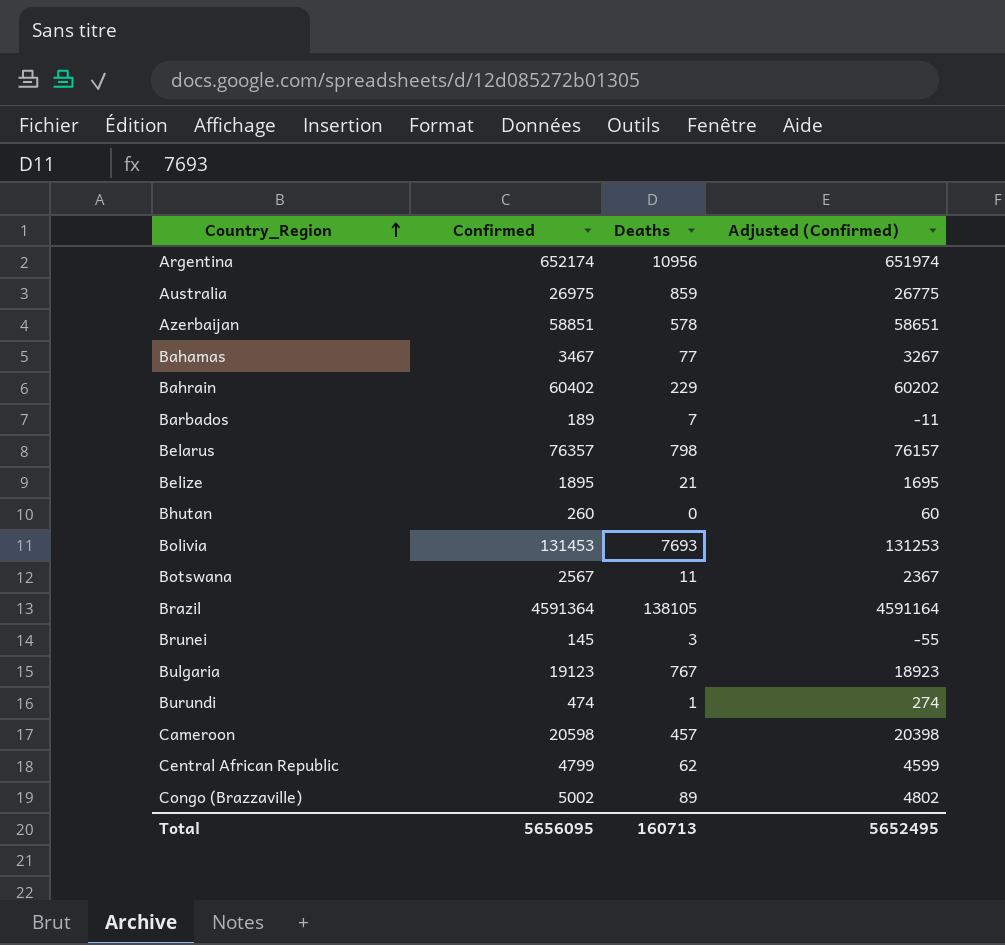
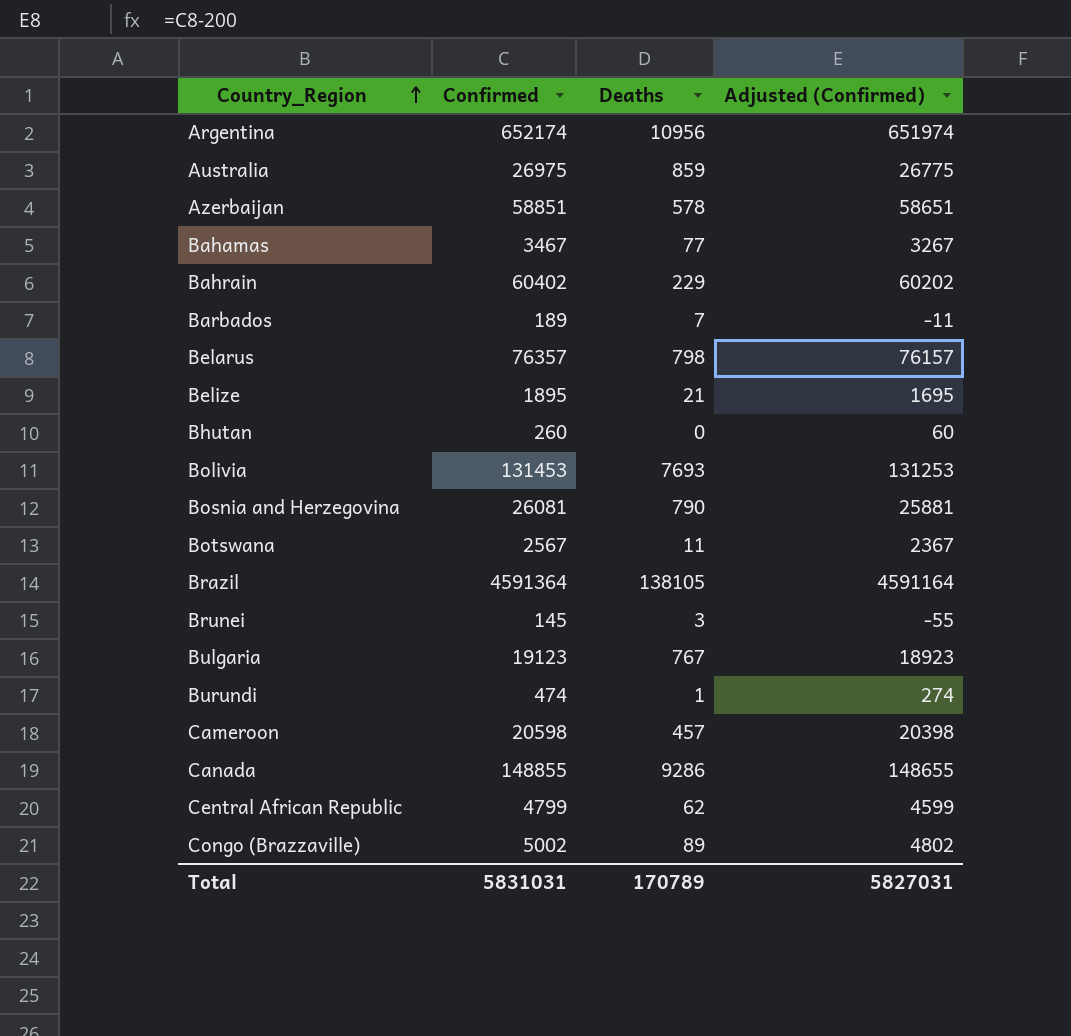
row Bosnia and Herzegovina: none -> 26081 | 790 | 25881
row Canada: none -> 148855 | 9286 | 148655
Total | Confirmed: 5656095 -> 5831031
Total | Deaths: 160713 -> 170789
Total | Adjusted (Confirmed): 5652495 -> 5827031

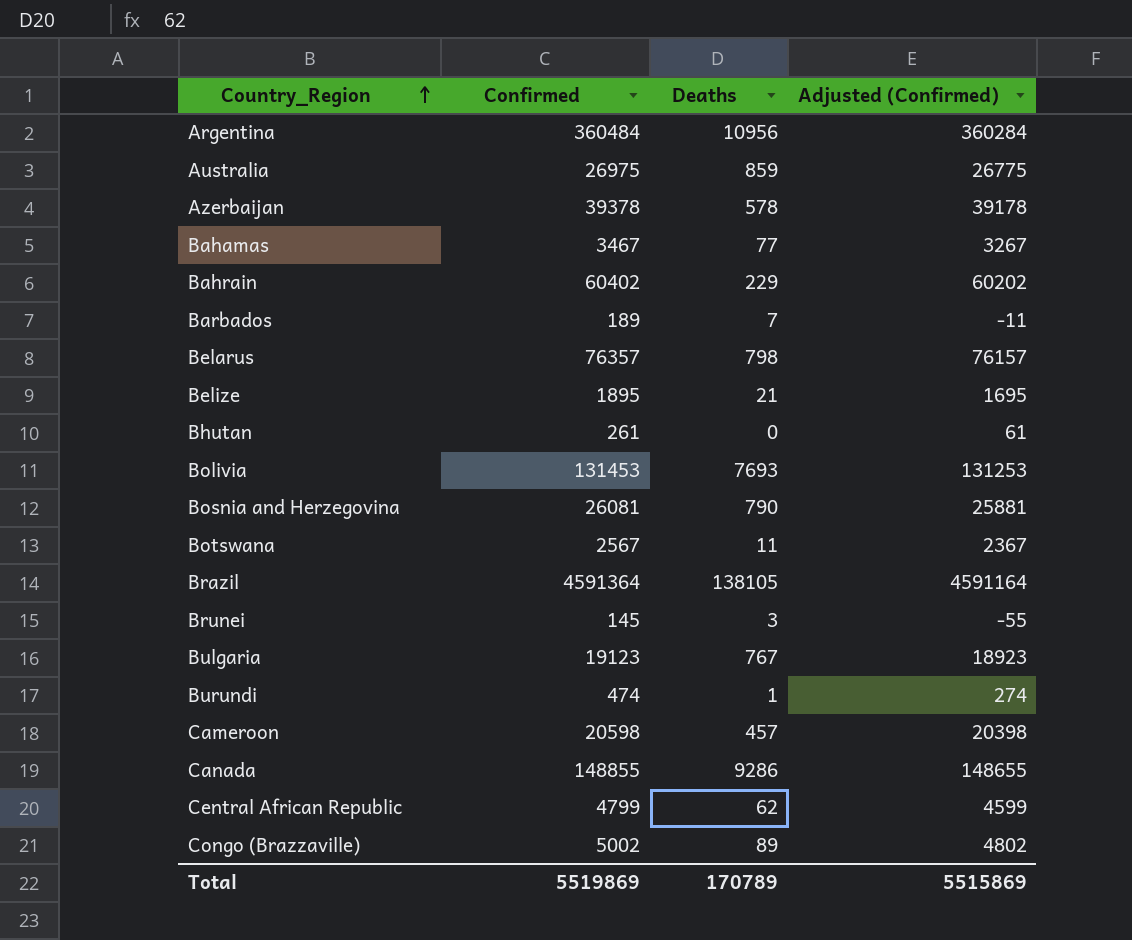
Argentina | Confirmed: 652174 -> 360484
Argentina | Adjusted (Confirmed): 651974 -> 360284
Azerbaijan | Confirmed: 58851 -> 39378
Azerbaijan | Adjusted (Confirmed): 58651 -> 39178
Bhutan | Confirmed: 260 -> 261
Bhutan | Adjusted (Confirmed): 60 -> 61
Total | Confirmed: 5831031 -> 5519869
Total | Adjusted (Confirmed): 5827031 -> 5515869

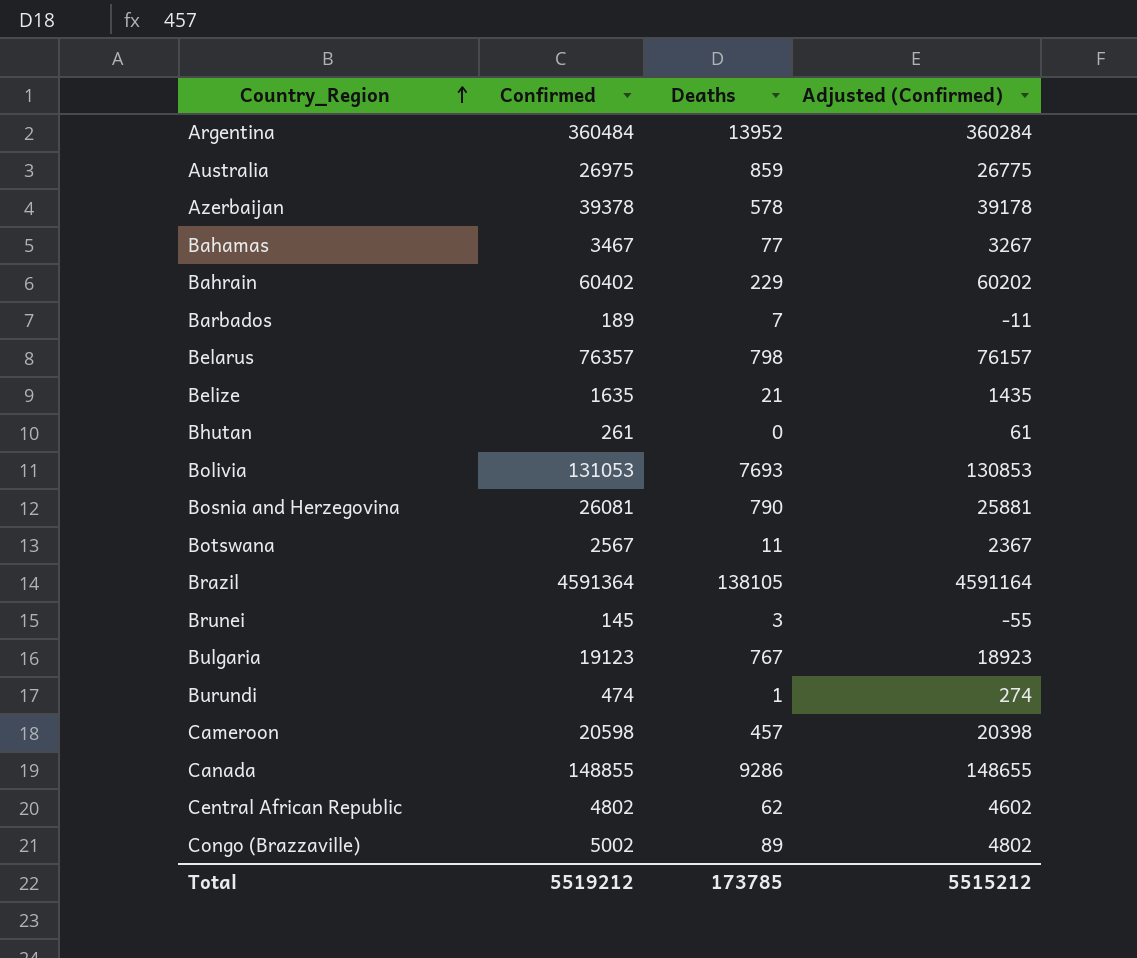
Argentina | Deaths: 10956 -> 13952
Belize | Confirmed: 1895 -> 1635
Belize | Adjusted (Confirmed): 1695 -> 1435
Bolivia | Confirmed: 131453 -> 131053
Bolivia | Adjusted (Confirmed): 131253 -> 130853
Central African Republic | Confirmed: 4799 -> 4802
Central African Republic | Adjusted (Confirmed): 4599 -> 4602
Total | Confirmed: 5519869 -> 5519212
Total | Deaths: 170789 -> 173785
Total | Adjusted (Confirmed): 5515869 -> 5515212

